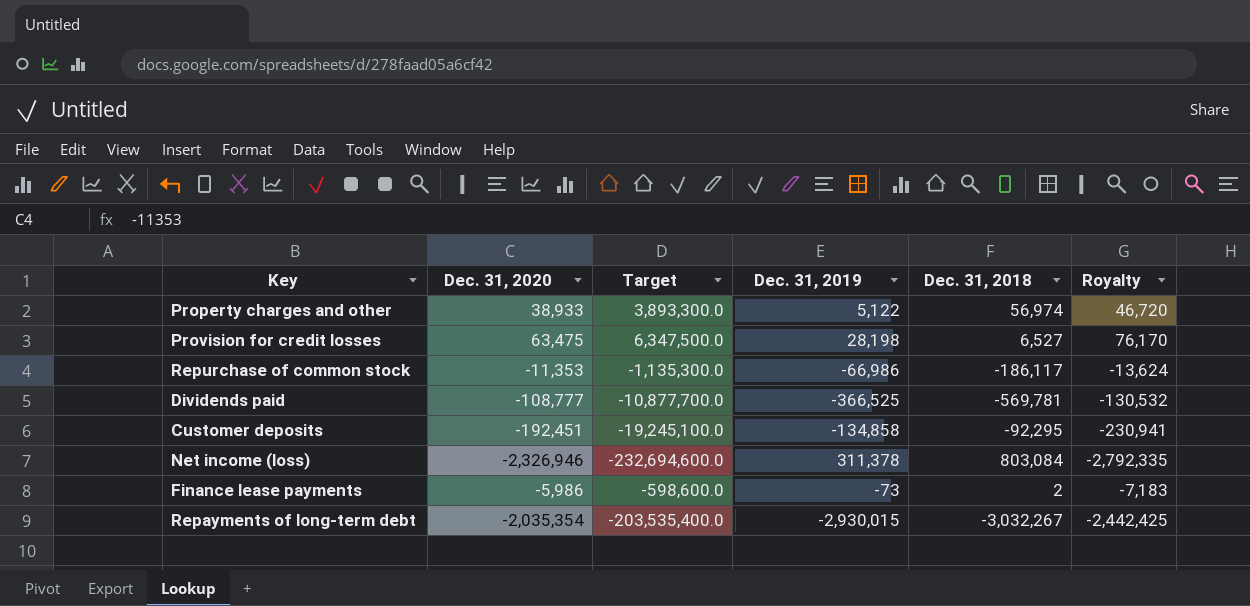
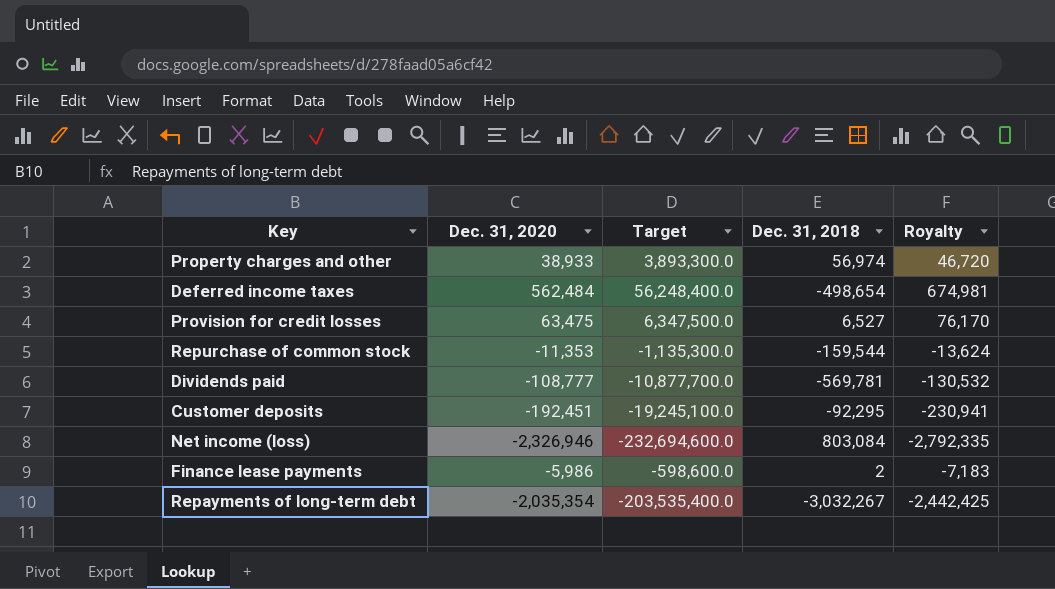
column Dec. 31, 2019 | position: 4 -> none
row Deferred income taxes: none -> 562,484 | 56,248,400.0 | -498,654 | 674,981
Repurchase of common stock | Dec. 31, 2018: -186,117 -> -159,544

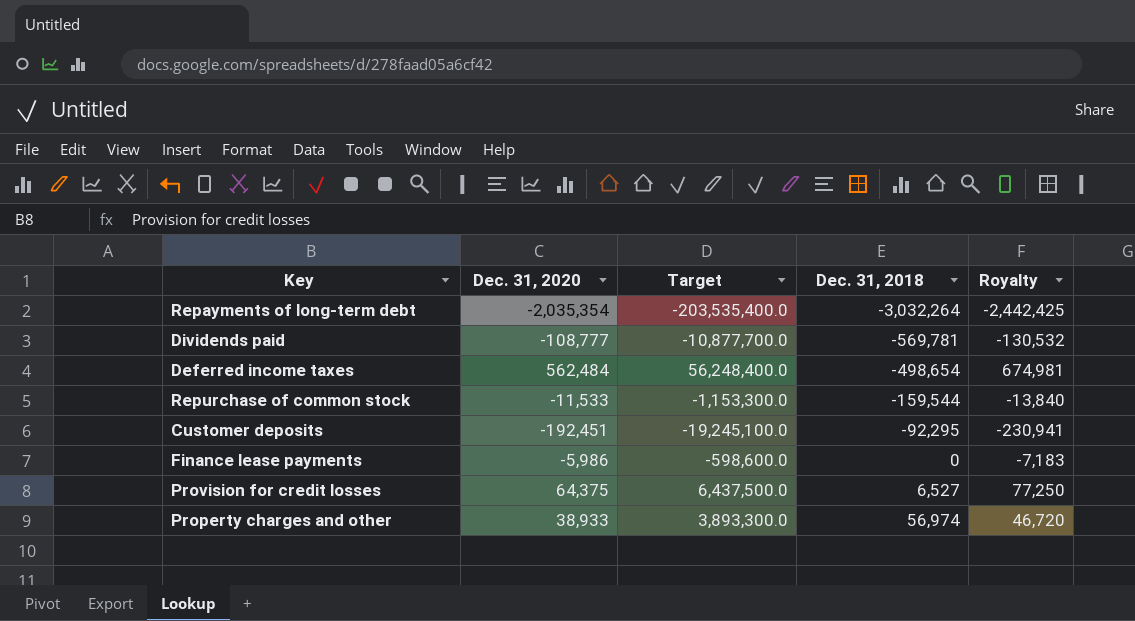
row order: none -> Dec. 31, 2018 ascending
row Net income (loss): -2,326,946 | -232,694,600.0 | 803,084 | -2,792,335 -> none
Repayments of long-term debt | Dec. 31, 2018: -3,032,267 -> -3,032,264
Repurchase of common stock | Dec. 31, 2020: -11,353 -> -11,533
Repurchase of common stock | Target: -1,135,300.0 -> -1,153,300.0
Repurchase of common stock | Royalty: -13,624 -> -13,840
Finance lease payments | Dec. 31, 2018: 2 -> 0
Provision for credit losses | Dec. 31, 2020: 63,475 -> 64,375
Provision for credit losses | Target: 6,347,500.0 -> 6,437,500.0
Provision for credit losses | Royalty: 76,170 -> 77,250

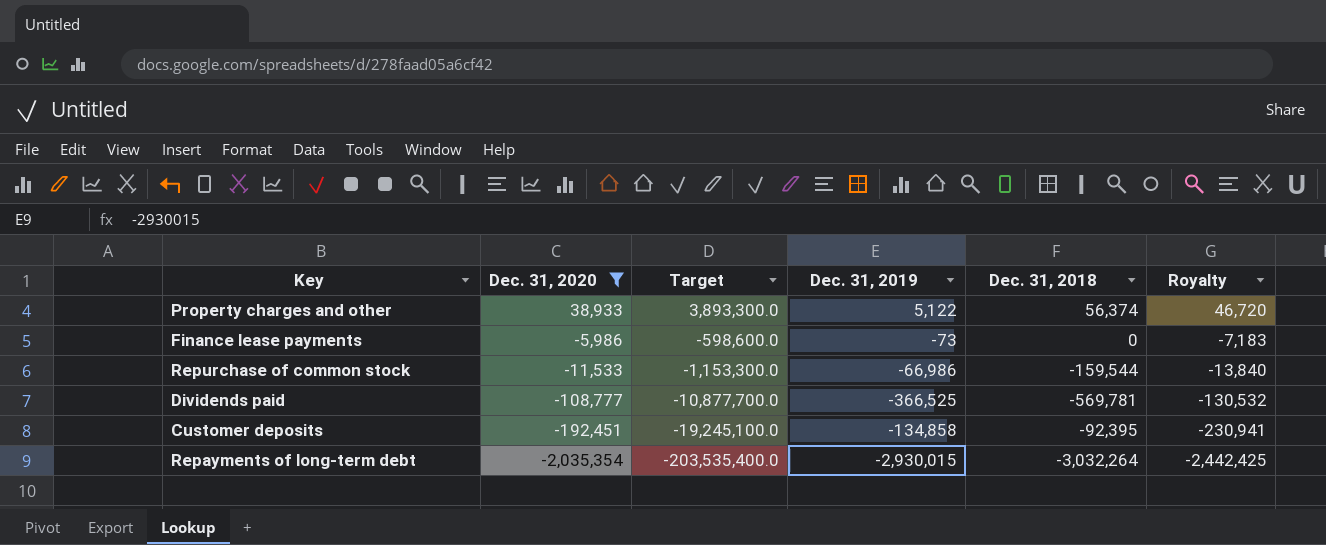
filter: none -> Dec. 31, 2020 <= 38,933
row order: Dec. 31, 2018 ascending -> Dec. 31, 2020 descending
column Dec. 31, 2019 | position: none -> 4
Property charges and other | Dec. 31, 2018: 56,974 -> 56,374
Customer deposits | Dec. 31, 2018: -92,295 -> -92,395

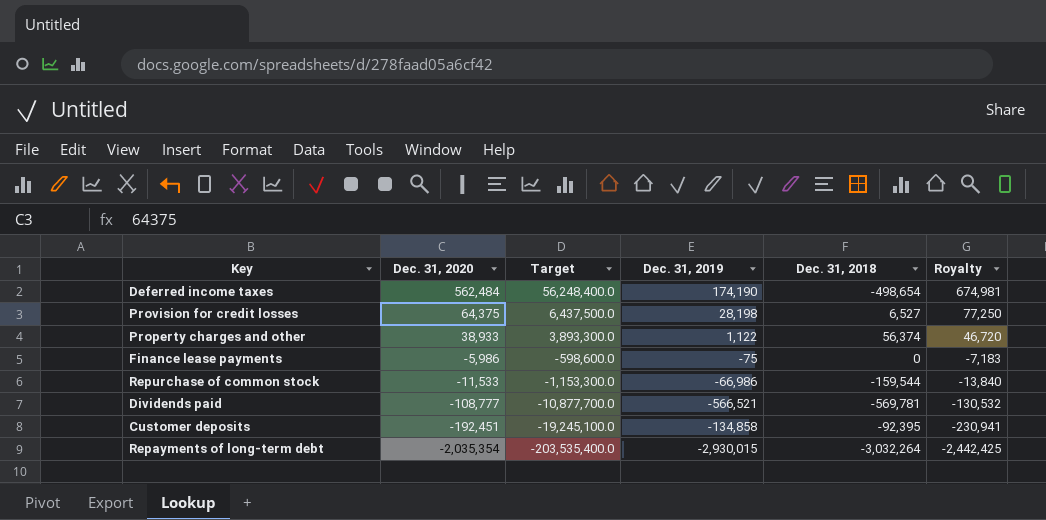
filter: Dec. 31, 2020 <= 38,933 -> none
Property charges and other | Dec. 31, 2019: 5,122 -> 1,122
Finance lease payments | Dec. 31, 2019: -73 -> -75
Dividends paid | Dec. 31, 2019: -366,525 -> -566,521

